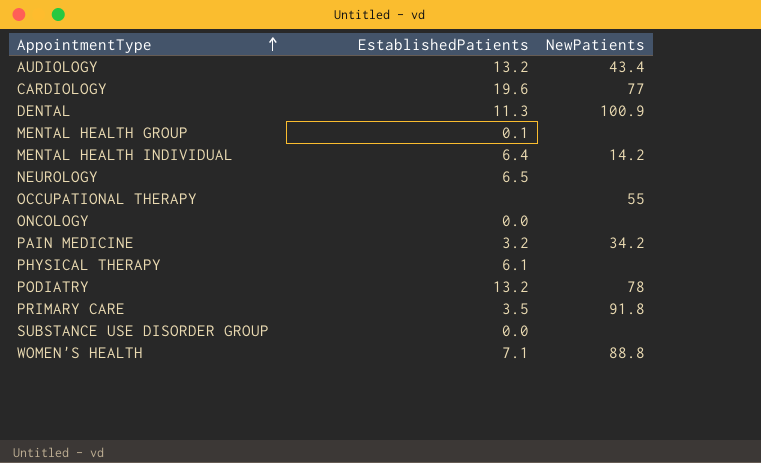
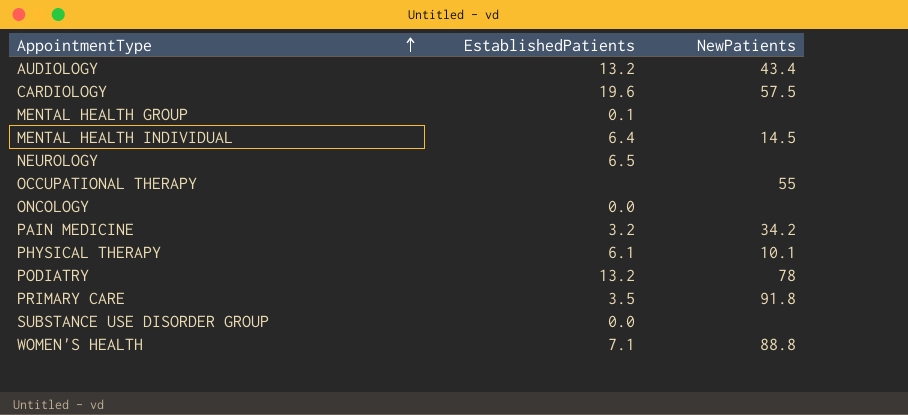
row DENTAL: 11.3 | 100.9 -> none
CARDIOLOGY | NewPatients: 77 -> 57.5
MENTAL HEALTH INDIVIDUAL | NewPatients: 14.2 -> 14.5
PHYSICAL THERAPY | NewPatients: none -> 10.1

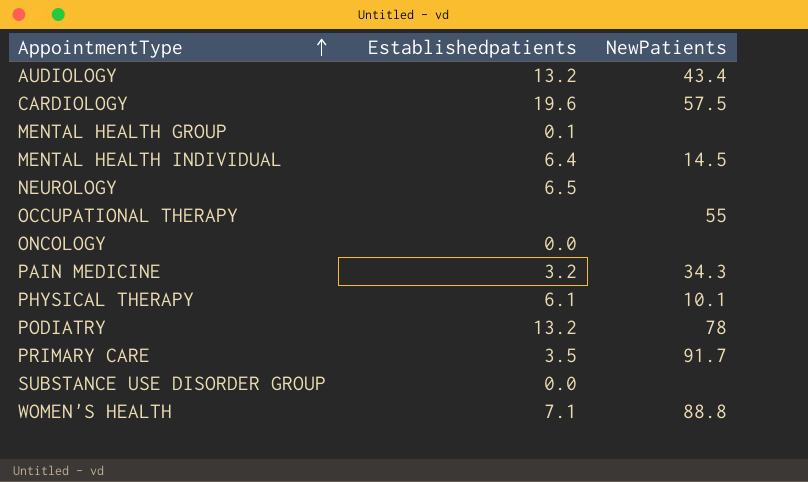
column name: EstablishedPatients -> Establishedpatients
PAIN MEDICINE | NewPatients: 34.2 -> 34.3
PRIMARY CARE | NewPatients: 91.8 -> 91.7

